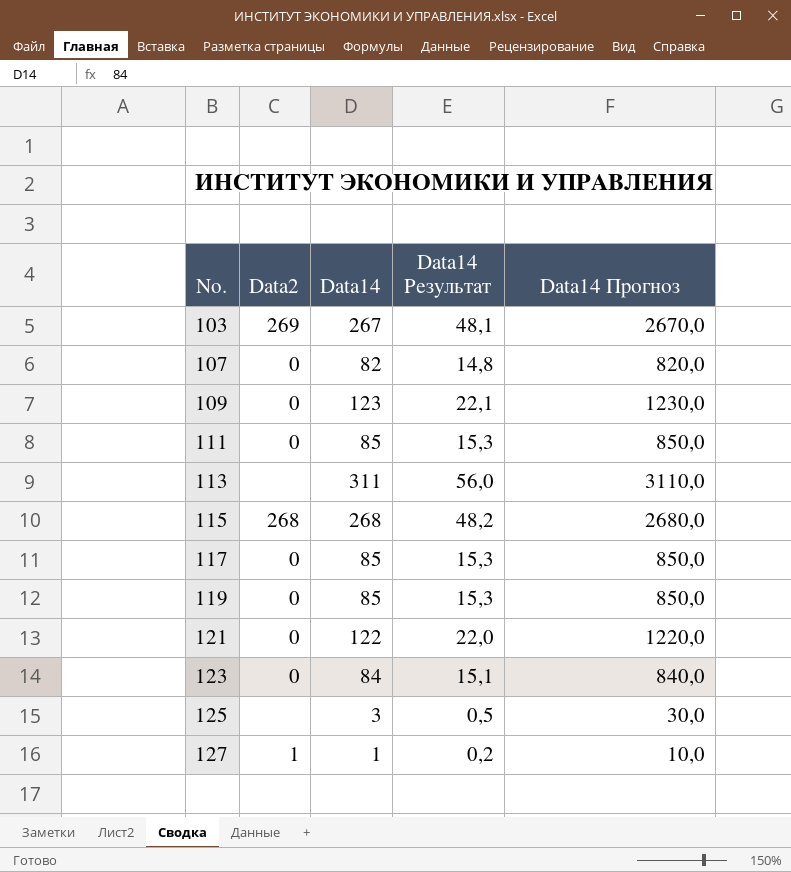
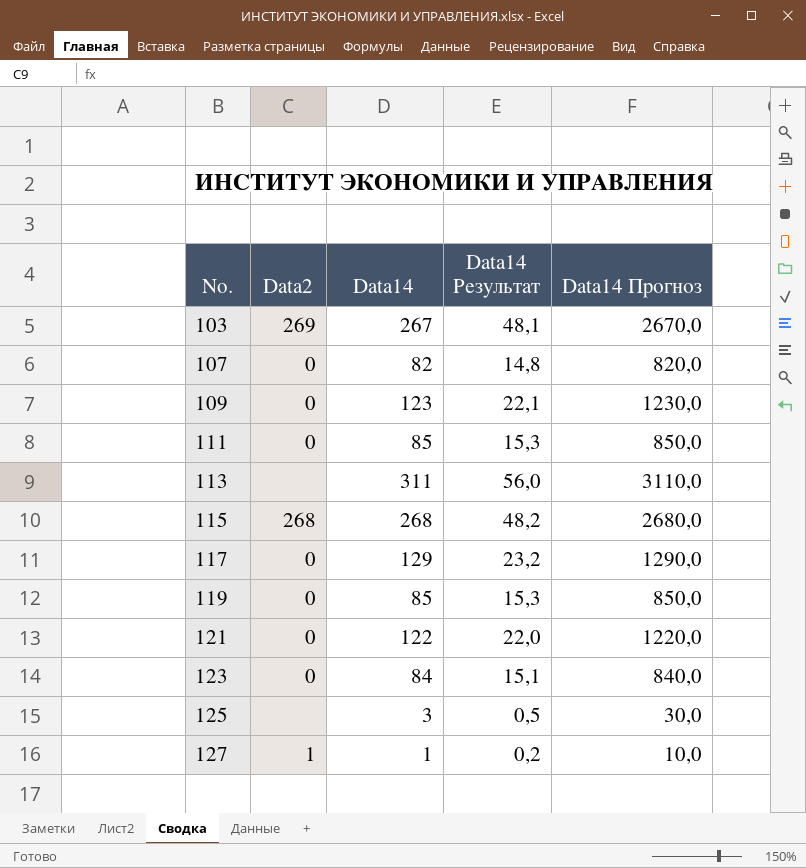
117 | Data14: 85 -> 129
117 | Data14 Результат: 15,3 -> 23,2
117 | Data14 Прогноз: 850,0 -> 1290,0

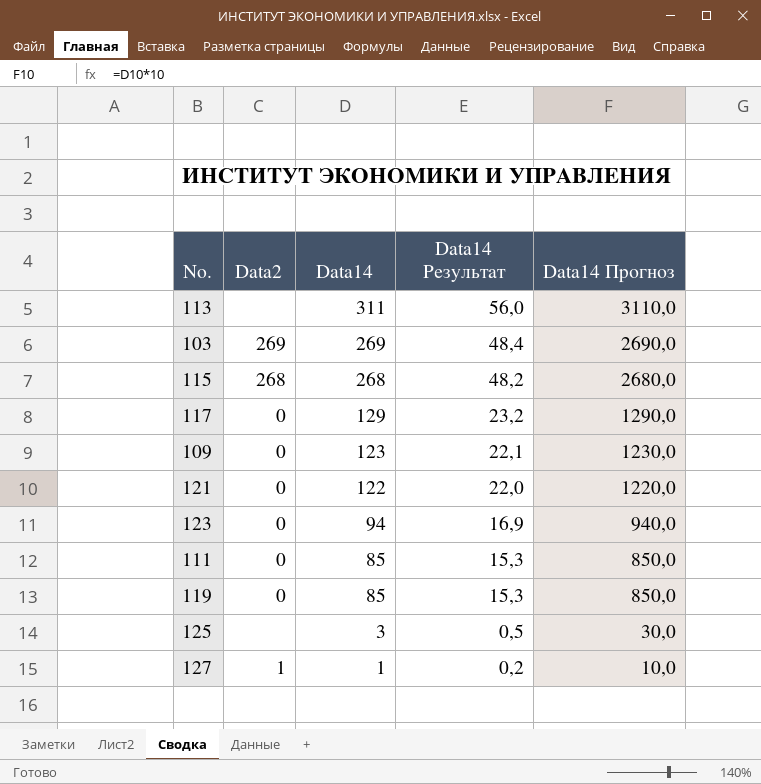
row order: No. ascending -> Data14 descending
row 107: 0 | 82 | 14,8 | 820,0 -> none
103 | Data14: 267 -> 269
103 | Data14 Результат: 48,1 -> 48,4
103 | Data14 Прогноз: 2670,0 -> 2690,0
123 | Data14: 84 -> 94
123 | Data14 Результат: 15,1 -> 16,9
123 | Data14 Прогноз: 840,0 -> 940,0

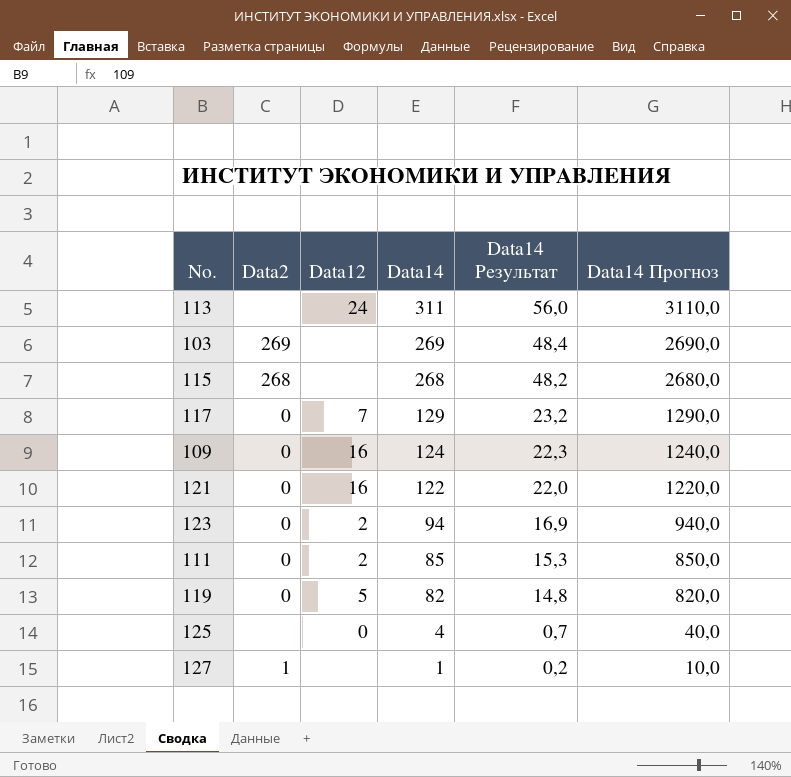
column Data12 | position: none -> 3
109 | Data14: 123 -> 124
109 | Data14 Результат: 22,1 -> 22,3
109 | Data14 Прогноз: 1230,0 -> 1240,0
119 | Data14: 85 -> 82
119 | Data14 Результат: 15,3 -> 14,8
119 | Data14 Прогноз: 850,0 -> 820,0
125 | Data14: 3 -> 4
125 | Data14 Результат: 0,5 -> 0,7
125 | Data14 Прогноз: 30,0 -> 40,0

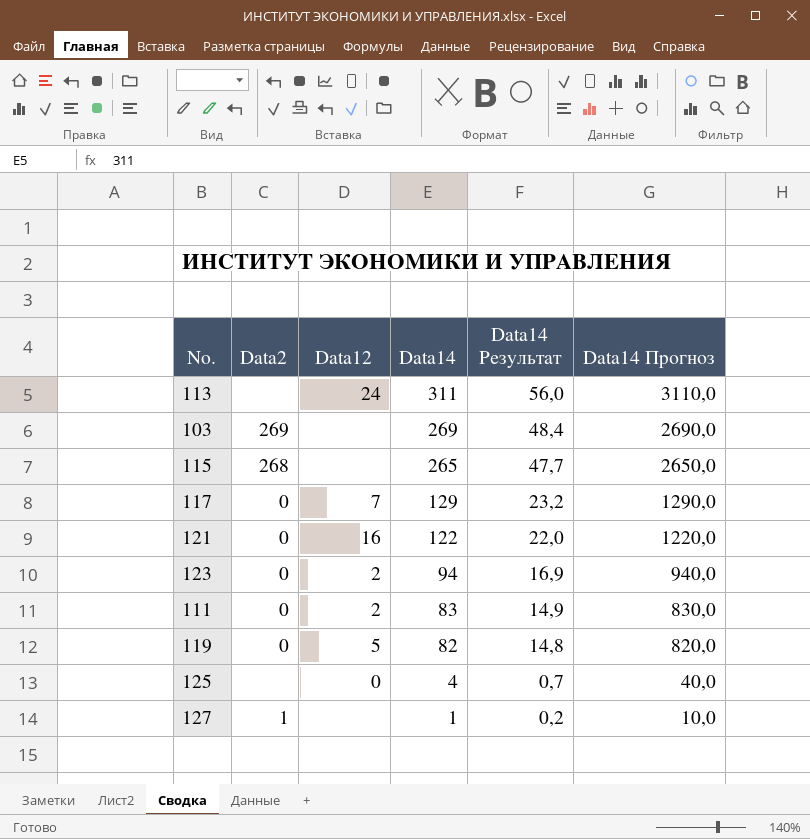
row 109: 0 | 16 | 124 | 22,3 | 1240,0 -> none
115 | Data14: 268 -> 265
115 | Data14 Результат: 48,2 -> 47,7
115 | Data14 Прогноз: 2680,0 -> 2650,0
111 | Data14: 85 -> 83
111 | Data14 Результат: 15,3 -> 14,9
111 | Data14 Прогноз: 850,0 -> 830,0

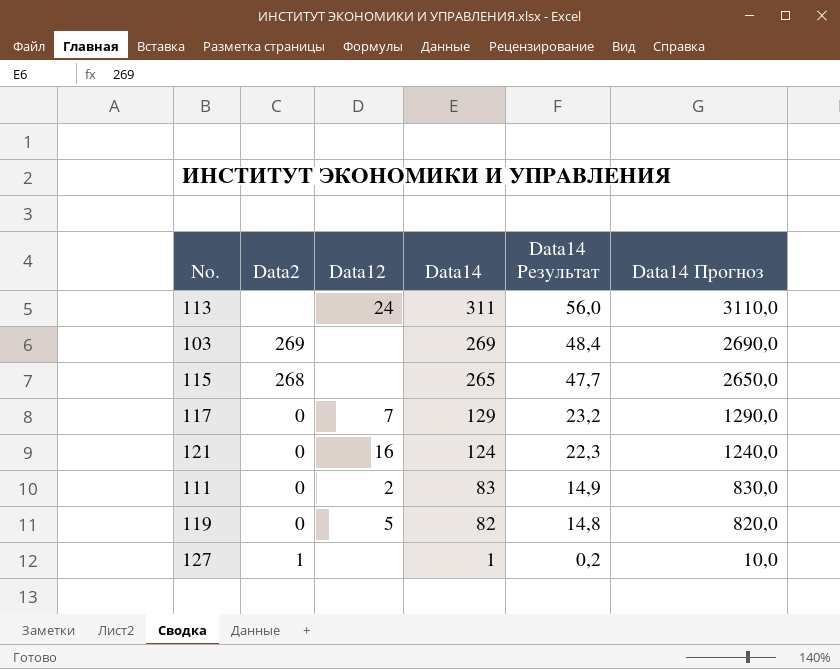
row 123: 0 | 2 | 94 | 16,9 | 940,0 -> none
row 125: none | 0 | 4 | 0,7 | 40,0 -> none
121 | Data14: 122 -> 124
121 | Data14 Результат: 22,0 -> 22,3
121 | Data14 Прогноз: 1220,0 -> 1240,0

